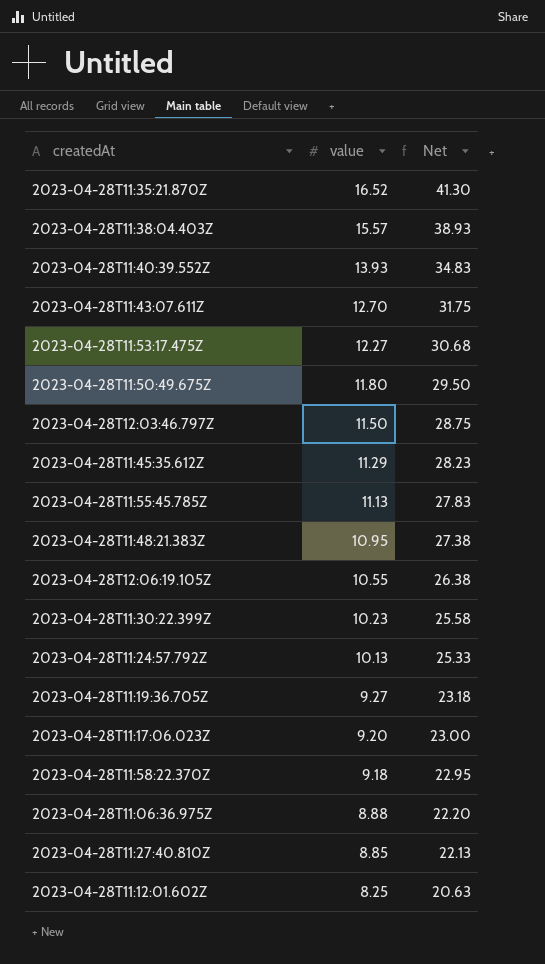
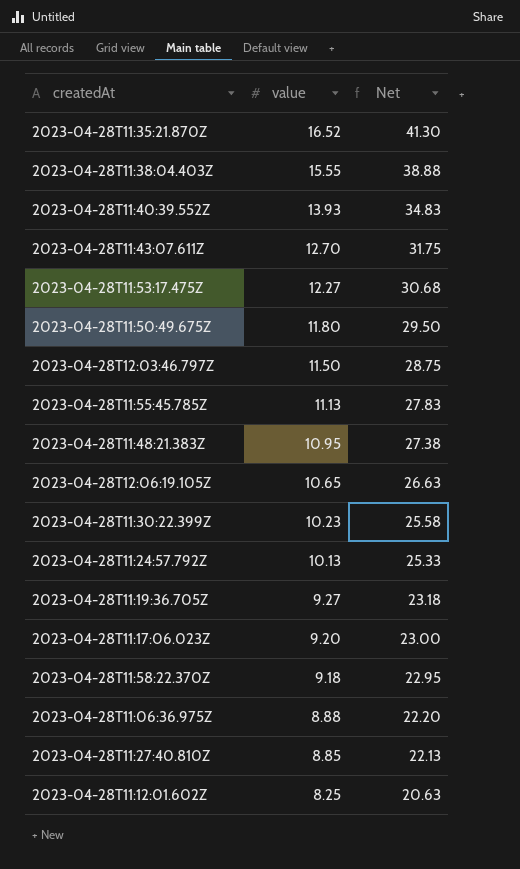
row 2023-04-28T11:45:35.612Z: 11.29 | 28.23 -> none
2023-04-28T11:38:04.403Z | value: 15.57 -> 15.55
2023-04-28T11:38:04.403Z | Net: 38.93 -> 38.88
2023-04-28T12:06:19.105Z | value: 10.55 -> 10.65
2023-04-28T12:06:19.105Z | Net: 26.38 -> 26.63

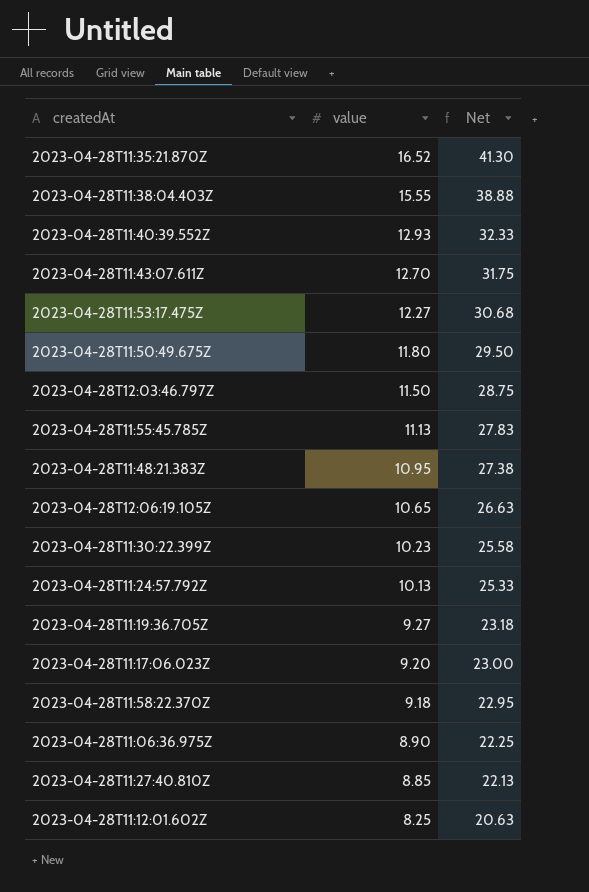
2023-04-28T11:40:39.552Z | value: 13.93 -> 12.93
2023-04-28T11:40:39.552Z | Net: 34.83 -> 32.33
2023-04-28T11:06:36.975Z | value: 8.88 -> 8.90
2023-04-28T11:06:36.975Z | Net: 22.20 -> 22.25

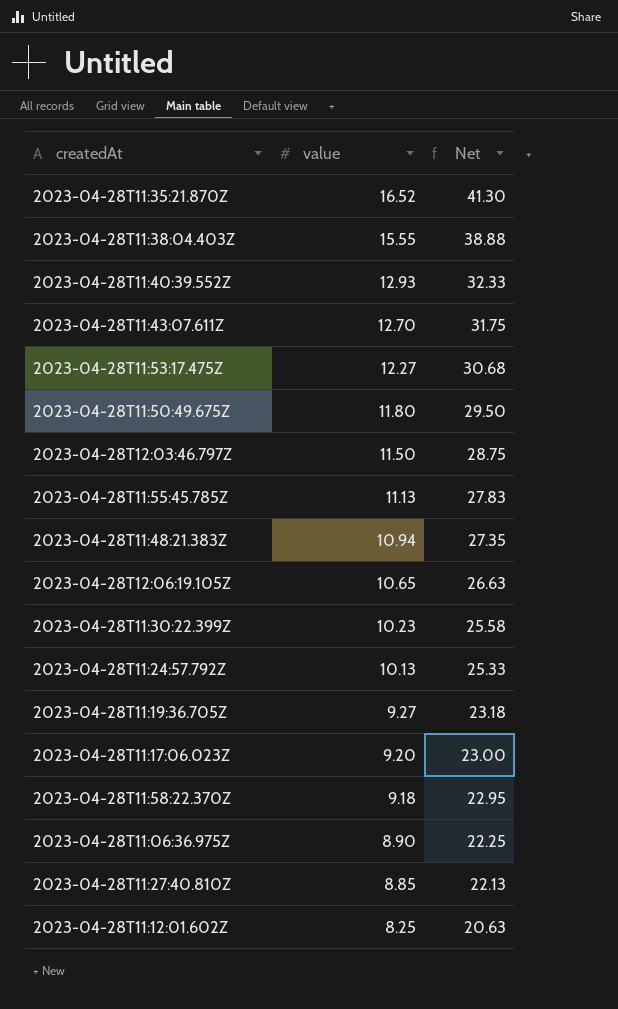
2023-04-28T11:48:21.383Z | value: 10.95 -> 10.94
2023-04-28T11:48:21.383Z | Net: 27.38 -> 27.35

